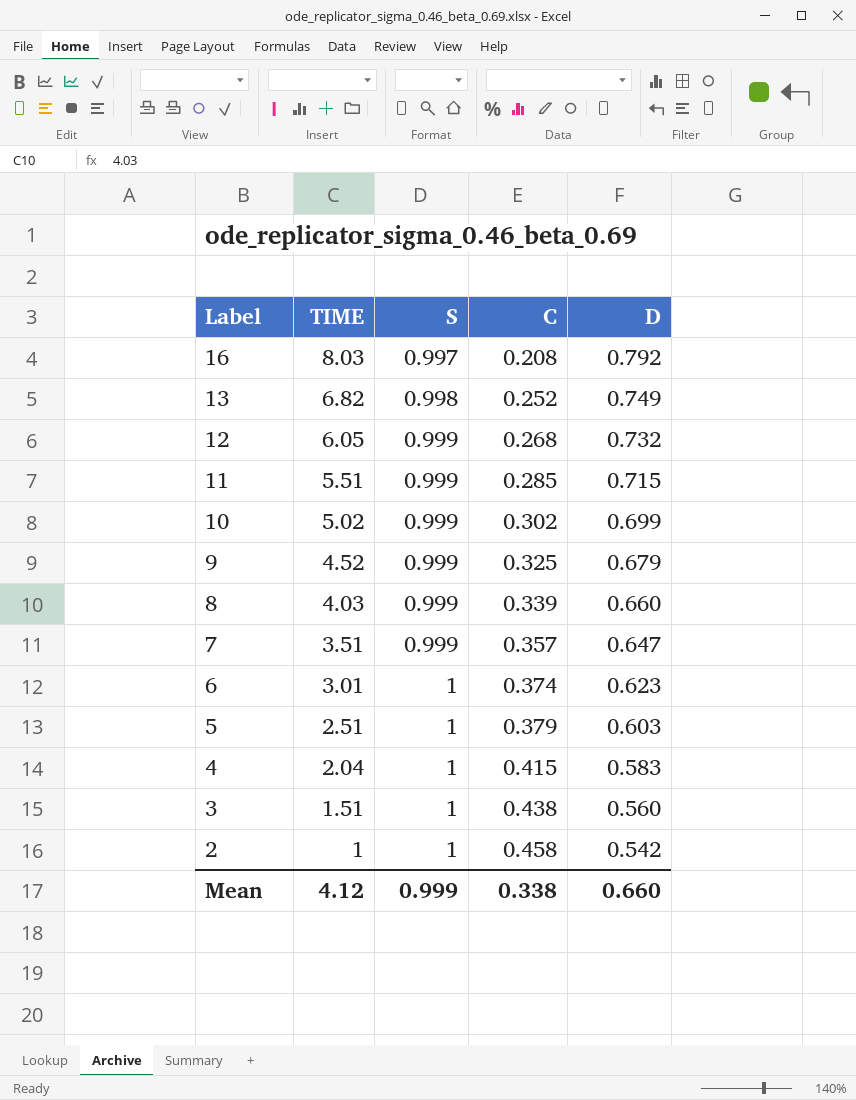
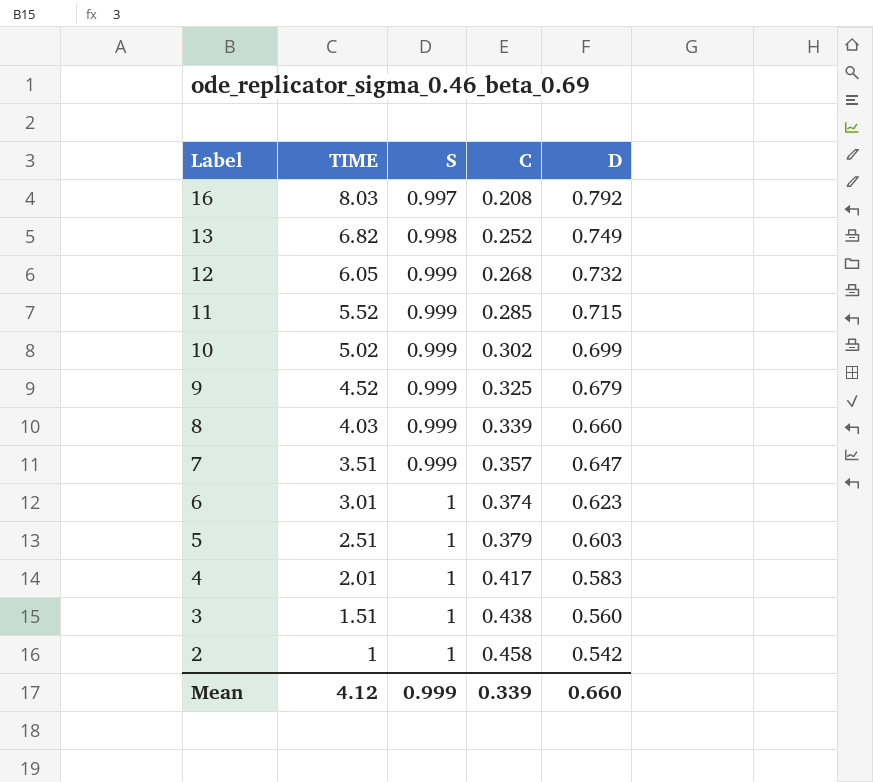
11 | TIME: 5.51 -> 5.52
4 | TIME: 2.04 -> 2.01
4 | C: 0.415 -> 0.417
Mean | C: 0.338 -> 0.339

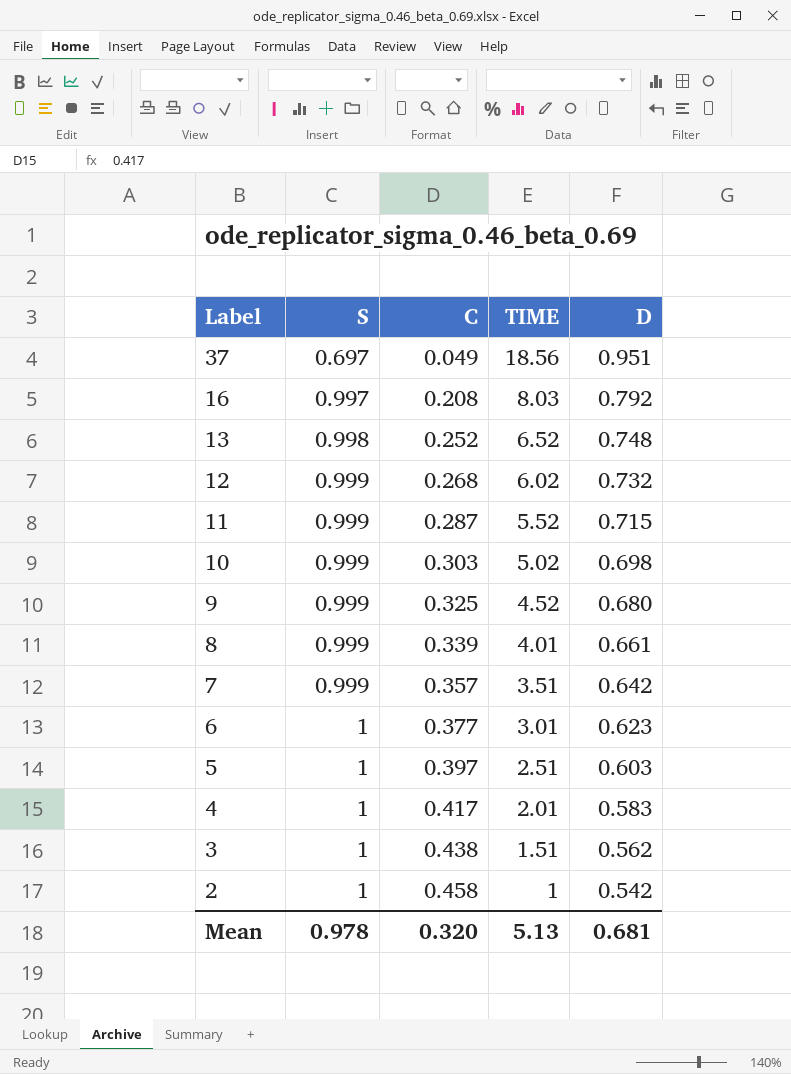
column TIME | position: 2 -> 4
row 37: none -> 0.697 | 0.049 | 18.56 | 0.951
13 | TIME: 6.82 -> 6.52
13 | D: 0.749 -> 0.748
12 | TIME: 6.05 -> 6.02
11 | C: 0.285 -> 0.287
10 | C: 0.302 -> 0.303
10 | D: 0.699 -> 0.698
9 | D: 0.679 -> 0.680
8 | TIME: 4.03 -> 4.01
8 | D: 0.660 -> 0.661
7 | D: 0.647 -> 0.642
6 | C: 0.374 -> 0.377
5 | C: 0.379 -> 0.397
3 | D: 0.560 -> 0.562
Mean | S: 0.999 -> 0.978
Mean | C: 0.339 -> 0.320
Mean | TIME: 4.12 -> 5.13
Mean | D: 0.660 -> 0.681

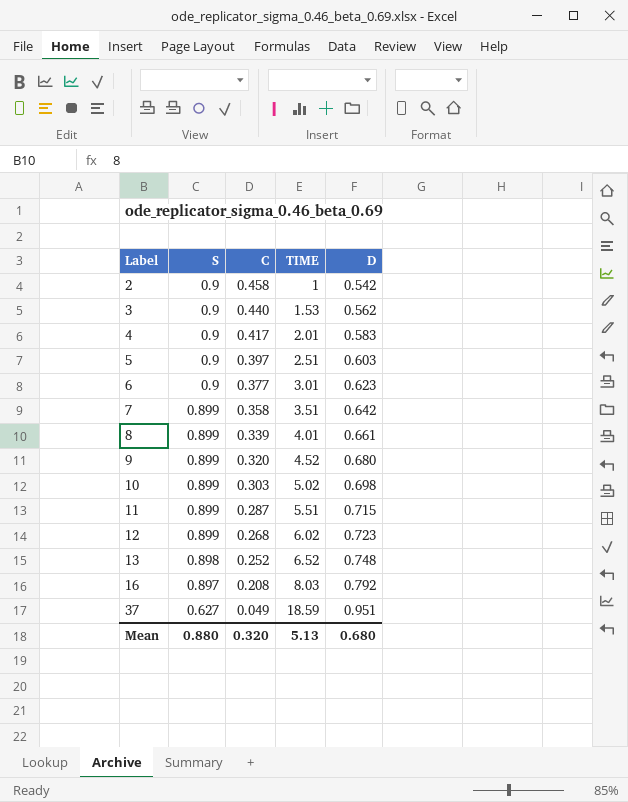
row order: Label descending -> Label ascending
2 | S: 1 -> 0.9
3 | S: 1 -> 0.9
3 | C: 0.438 -> 0.440
3 | TIME: 1.51 -> 1.53
4 | S: 1 -> 0.9
5 | S: 1 -> 0.9
6 | S: 1 -> 0.9
7 | S: 0.999 -> 0.899
7 | C: 0.357 -> 0.358
8 | S: 0.999 -> 0.899
9 | S: 0.999 -> 0.899
9 | C: 0.325 -> 0.320
10 | S: 0.999 -> 0.899
11 | S: 0.999 -> 0.899
11 | TIME: 5.52 -> 5.51
12 | S: 0.999 -> 0.899
12 | D: 0.732 -> 0.723
13 | S: 0.998 -> 0.898
16 | S: 0.997 -> 0.897
37 | S: 0.697 -> 0.627
37 | TIME: 18.56 -> 18.59
Mean | S: 0.978 -> 0.880
Mean | D: 0.681 -> 0.680

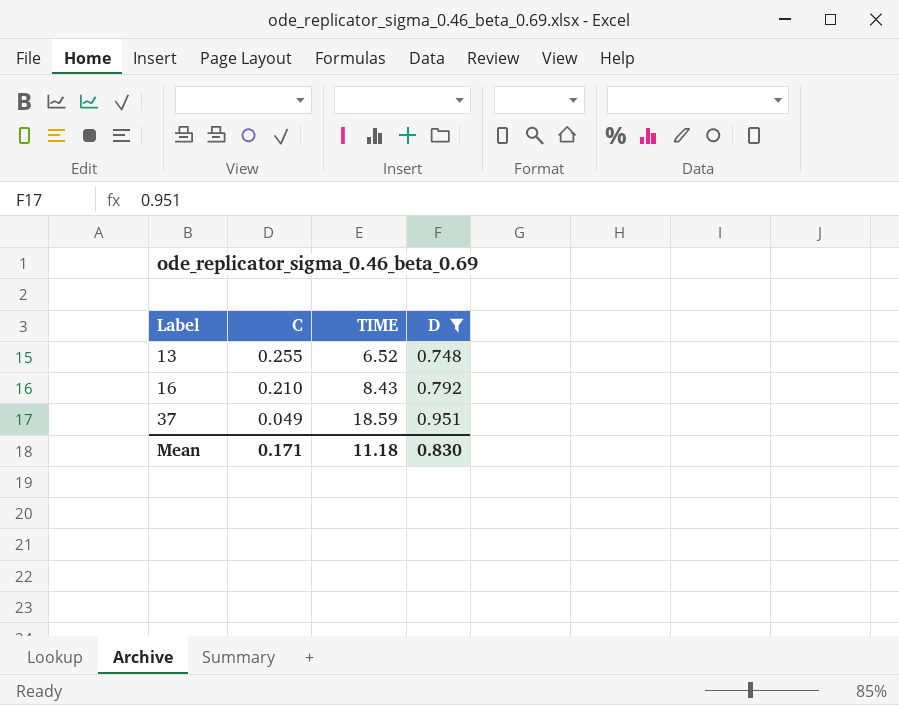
filter: none -> D >= 0.748
column S | position: 2 -> none
13 | C: 0.252 -> 0.255
16 | C: 0.208 -> 0.210
16 | TIME: 8.03 -> 8.43
Mean | C: 0.320 -> 0.171
Mean | TIME: 5.13 -> 11.18
Mean | D: 0.680 -> 0.830

